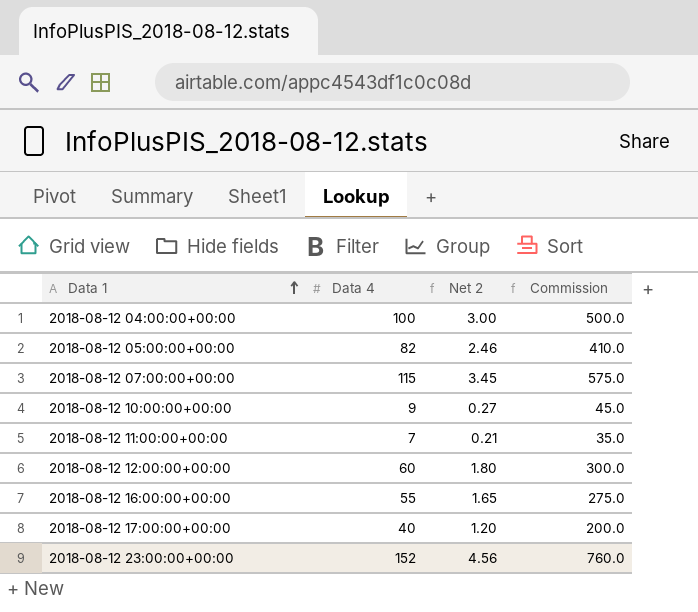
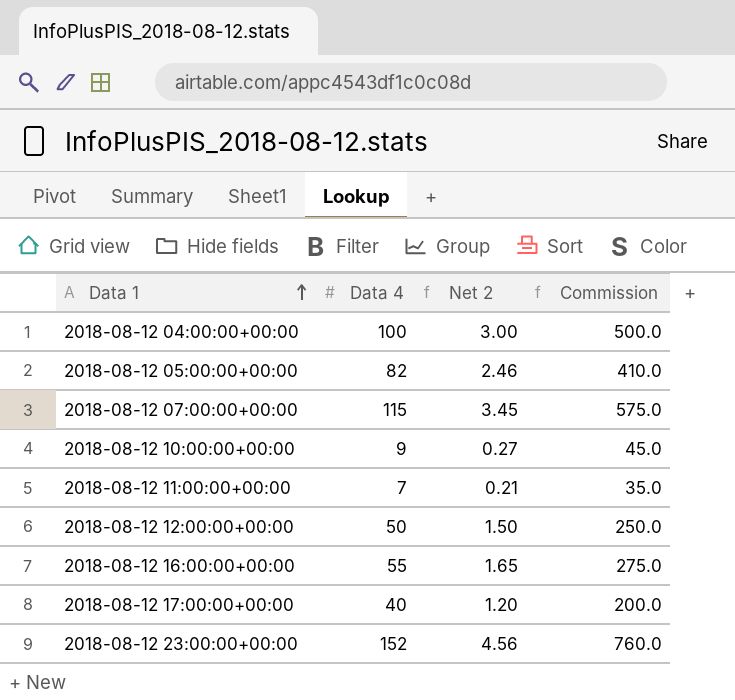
2018-08-12 12:00:00+00:00 | Data 4: 60 -> 50
2018-08-12 12:00:00+00:00 | Net 2: 1.80 -> 1.50
2018-08-12 12:00:00+00:00 | Commission: 300.0 -> 250.0

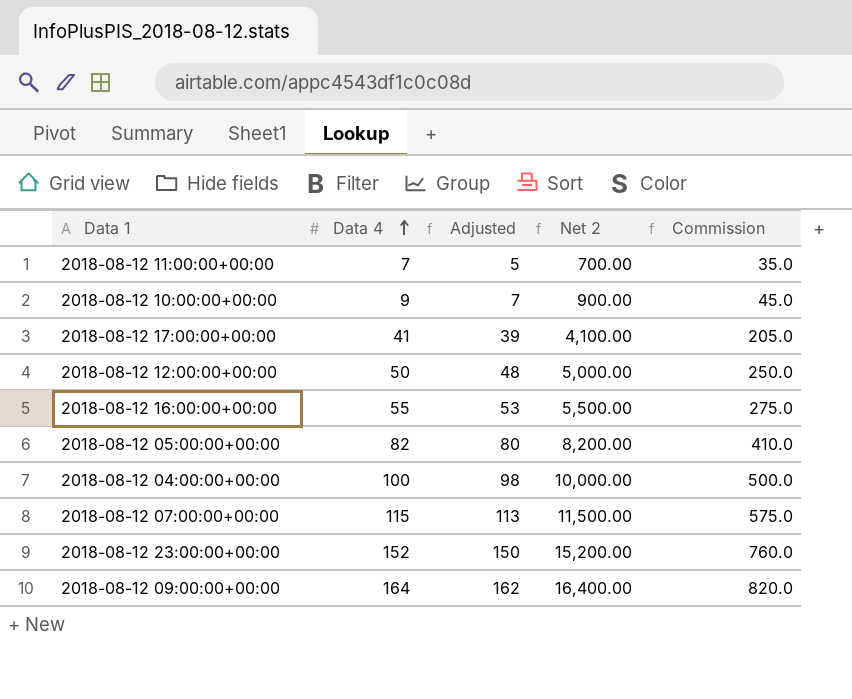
row order: Data 1 ascending -> Data 4 ascending
column Adjusted | formula: none -> [Data 4] - 2
column Net 2 | formula: [Data 4] * 0.03 -> [Data 4] * 100
2018-08-12 17:00:00+00:00 | Data 4: 40 -> 41
2018-08-12 17:00:00+00:00 | Commission: 200.0 -> 205.0
row 2018-08-12 09:00:00+00:00: none -> 164 | 162 | 16,400.00 | 820.0

